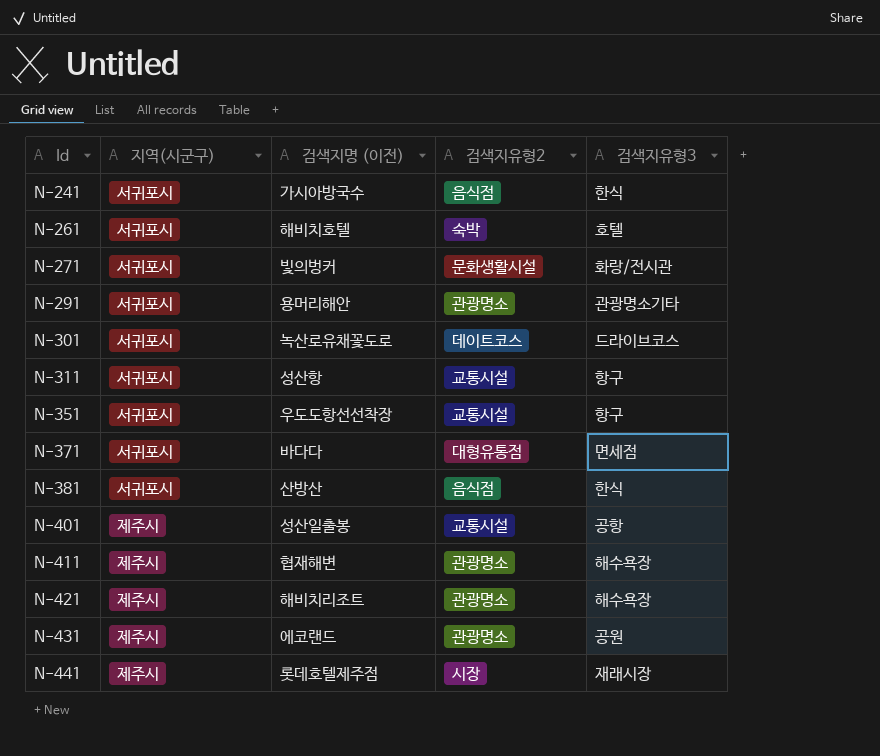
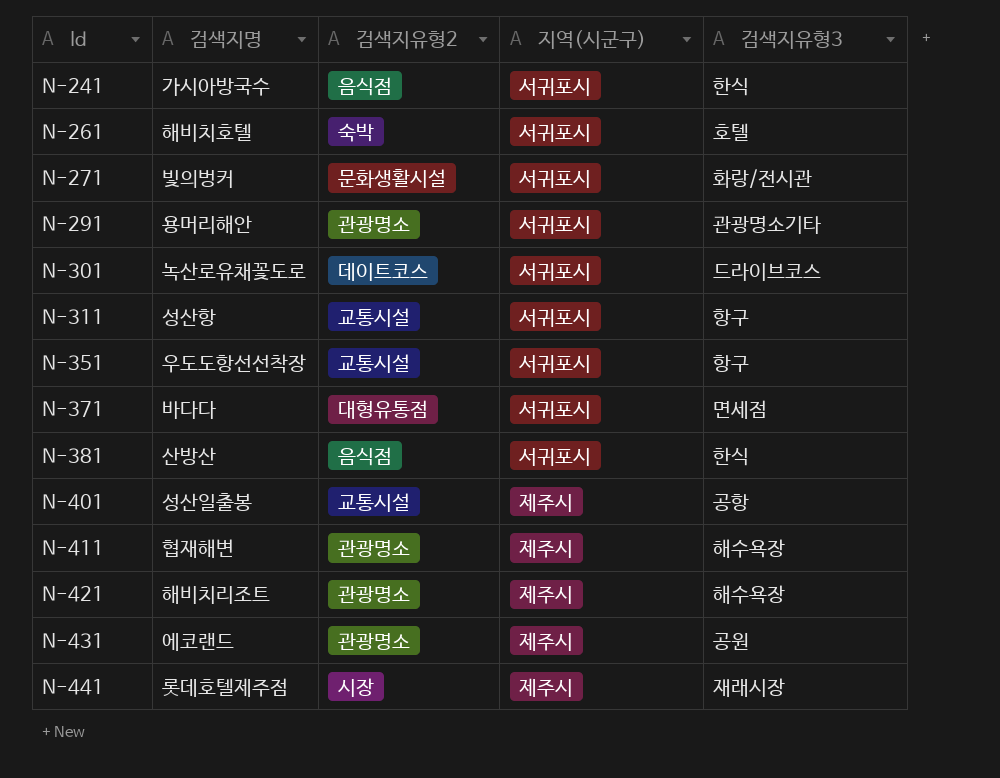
column name: 검색지명 (이전) -> 검색지명
column 지역(시군구) | position: 2 -> 4

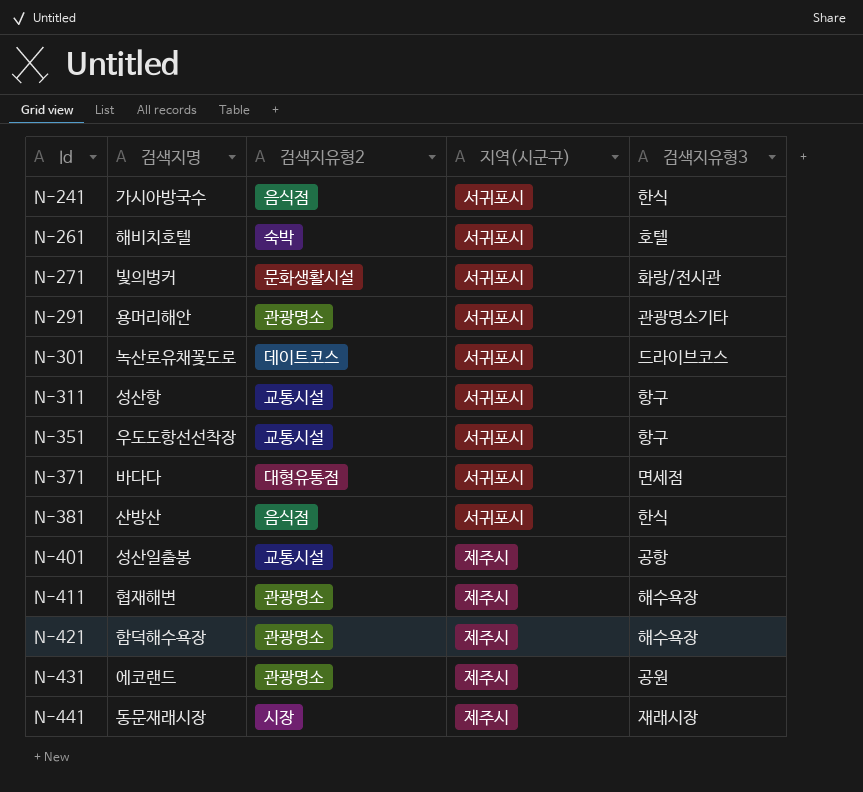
N-421 | 검색지명: 해비치리조트 -> 함덕해수욕장
N-441 | 검색지명: 롯데호텔제주점 -> 동문재래시장

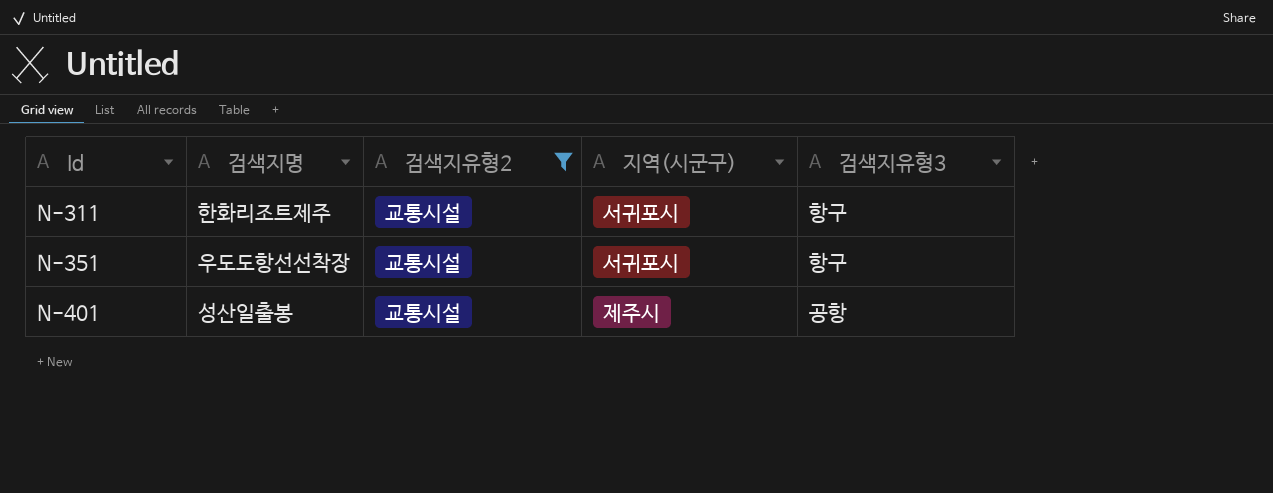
filter: none -> 검색지유형2 = 교통시설
N-311 | 검색지명: 성산항 -> 한화리조트제주

